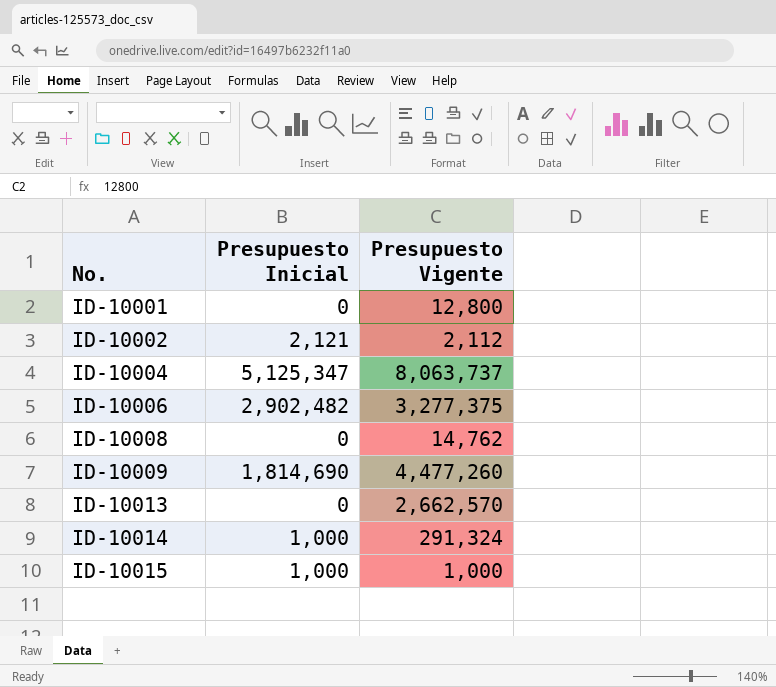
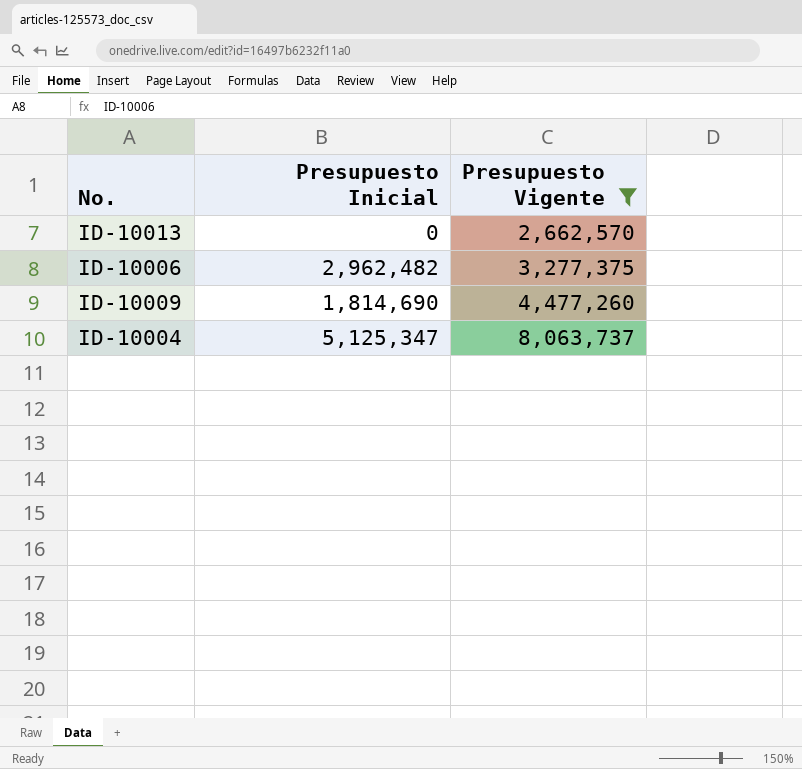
filter: none -> Presupuesto Vigente >= 2,662,570
row order: No. ascending -> Presupuesto Vigente ascending
ID-10006 | Presupuesto Inicial: 2,902,482 -> 2,962,482

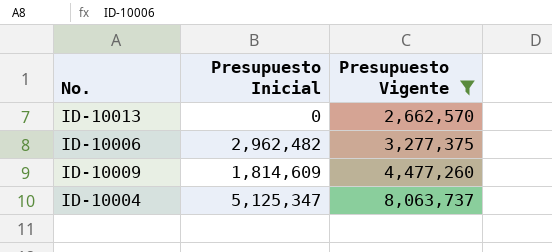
ID-10009 | Presupuesto Inicial: 1,814,690 -> 1,814,609

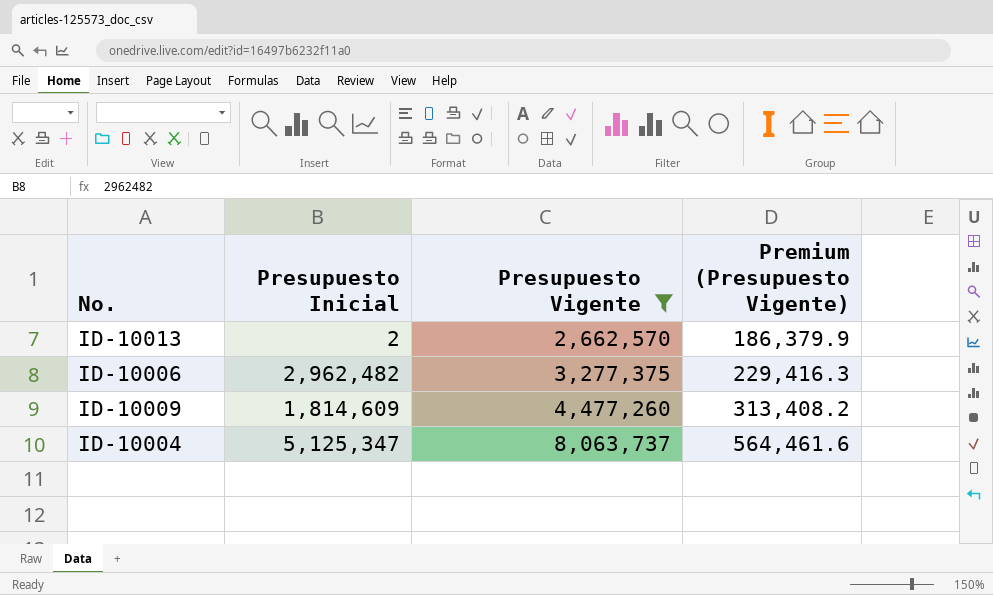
column Premium (Presupuesto Vigente) | formula: none -> [Presupuesto Vigente] * 0.07
ID-10013 | Presupuesto Inicial: 0 -> 2

